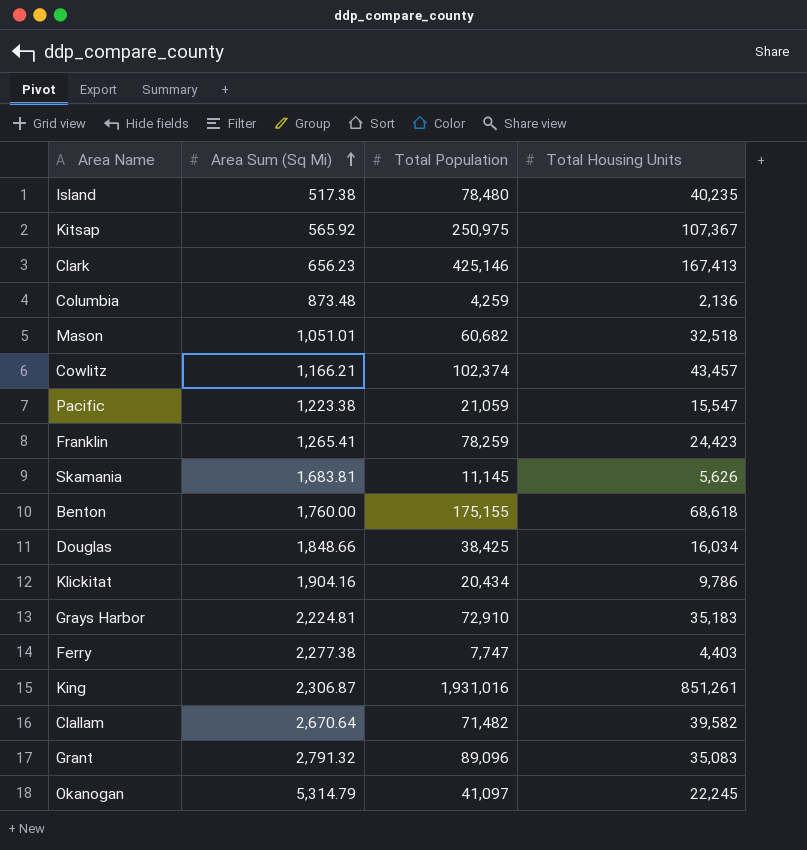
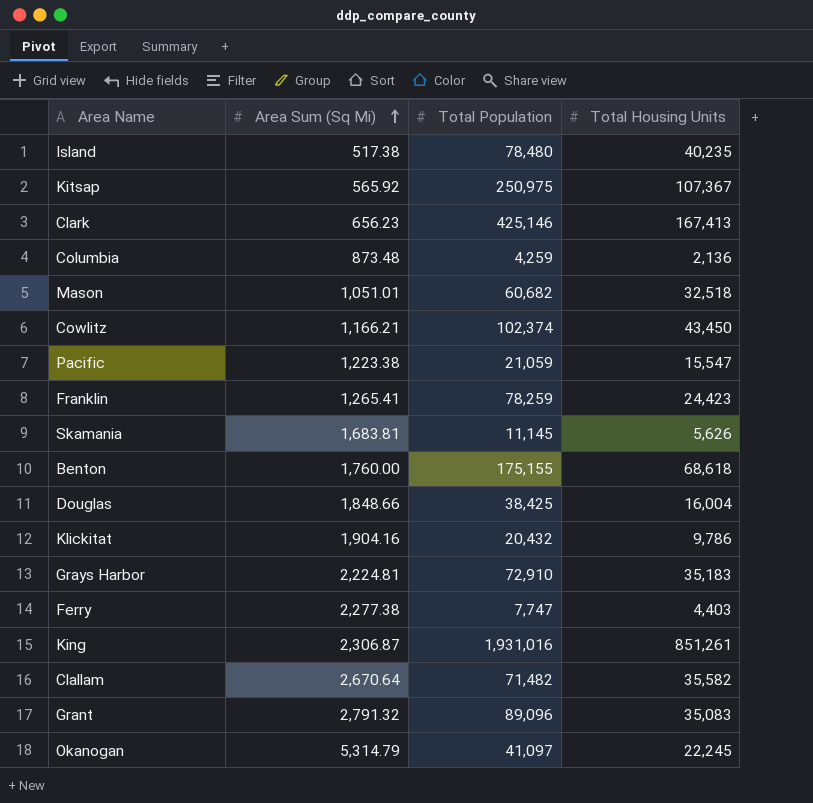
Cowlitz | Total Housing Units: 43,457 -> 43,450
Douglas | Total Housing Units: 16,034 -> 16,004
Klickitat | Total Population: 20,434 -> 20,432
Clallam | Total Housing Units: 39,582 -> 35,582

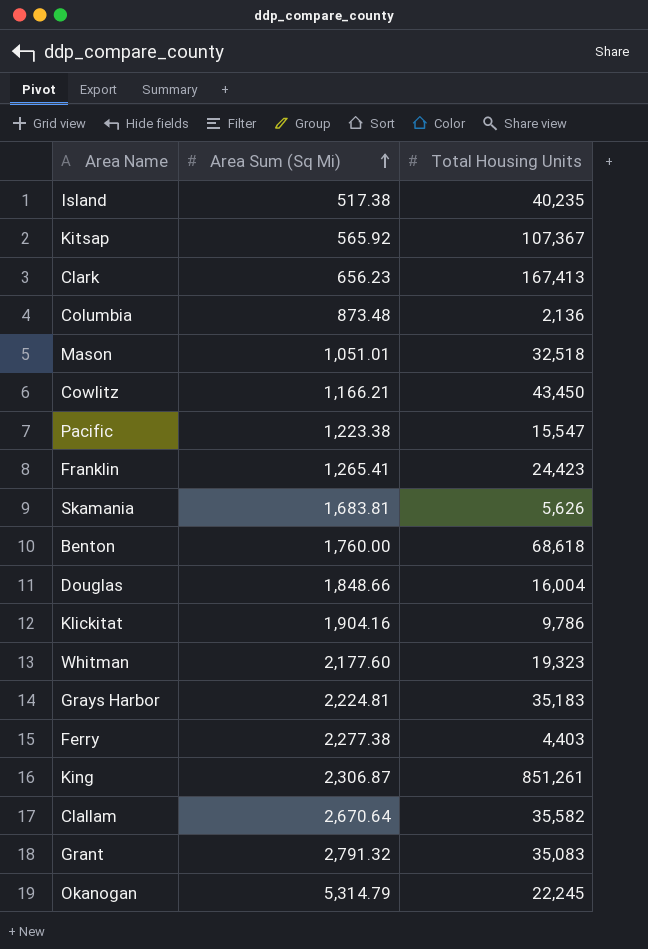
column Total Population | position: 3 -> none
row Whitman: none -> 2,177.60 | 19,323

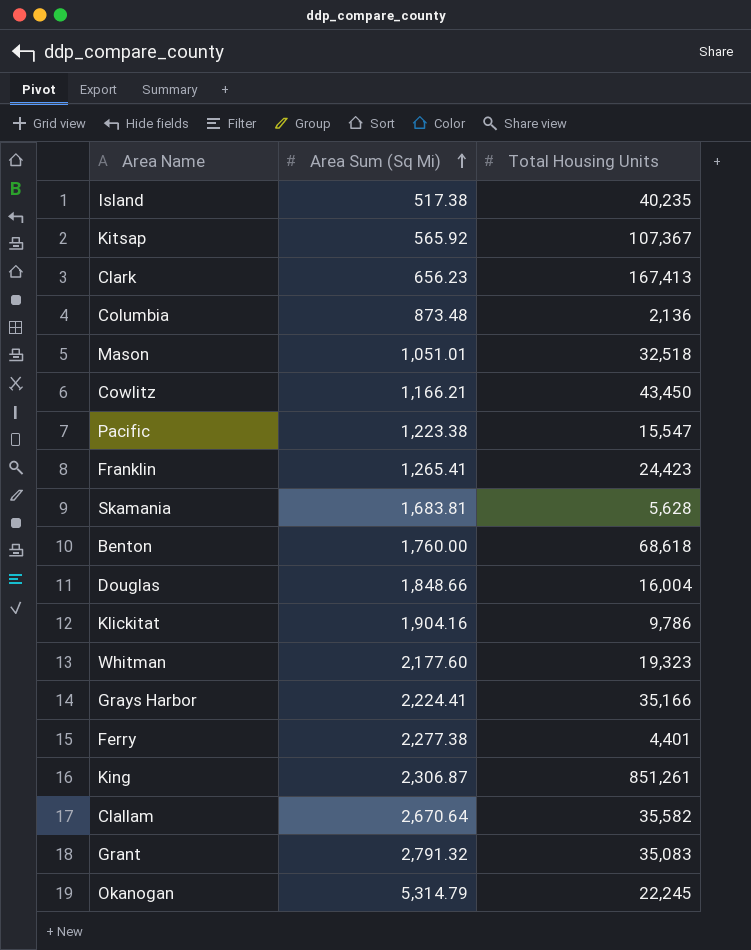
Skamania | Total Housing Units: 5,626 -> 5,628
Grays Harbor | Area Sum (Sq Mi): 2,224.81 -> 2,224.41
Grays Harbor | Total Housing Units: 35,183 -> 35,166
Ferry | Total Housing Units: 4,403 -> 4,401

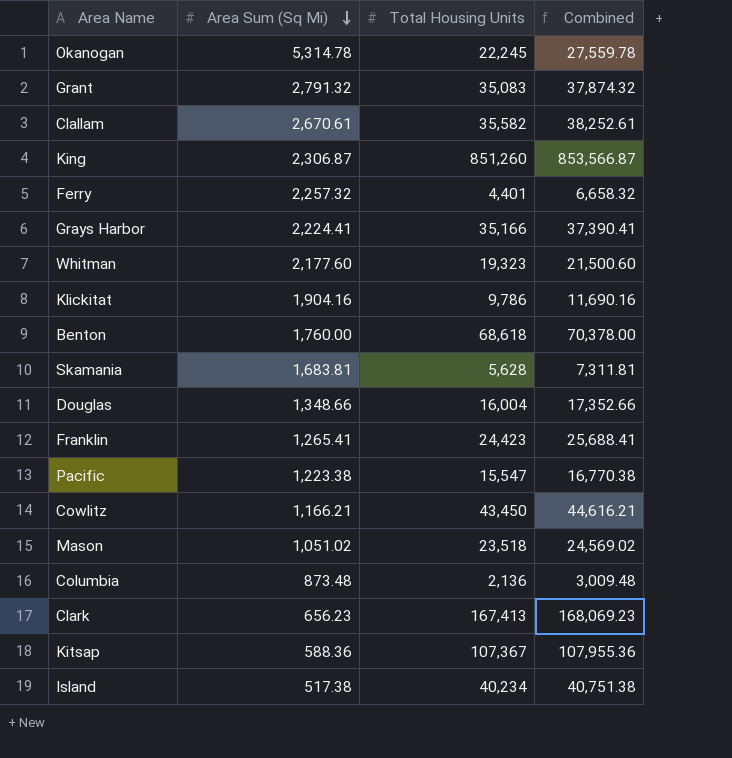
row order: Area Sum (Sq Mi) ascending -> Area Sum (Sq Mi) descending
column Combined | formula: none -> [Area Sum (Sq Mi)] + [Total Housing Units]
Okanogan | Area Sum (Sq Mi): 5,314.79 -> 5,314.78
Clallam | Area Sum (Sq Mi): 2,670.64 -> 2,670.61
King | Total Housing Units: 851,261 -> 851,260
Ferry | Area Sum (Sq Mi): 2,277.38 -> 2,257.32
Douglas | Area Sum (Sq Mi): 1,848.66 -> 1,348.66
Mason | Area Sum (Sq Mi): 1,051.01 -> 1,051.02
Mason | Total Housing Units: 32,518 -> 23,518
Kitsap | Area Sum (Sq Mi): 565.92 -> 588.36
Island | Total Housing Units: 40,235 -> 40,234

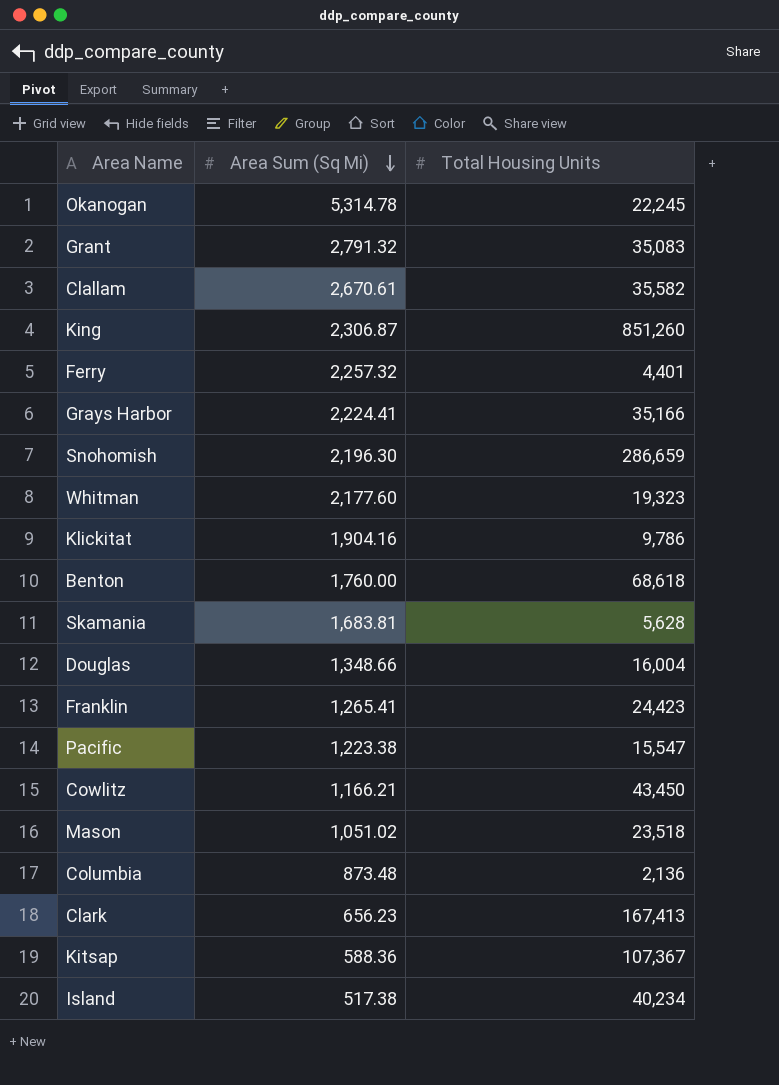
column Combined | formula: [Area Sum (Sq Mi)] + [Total Housing Units] -> none
row Snohomish: none -> 2,196.30 | 286,659

